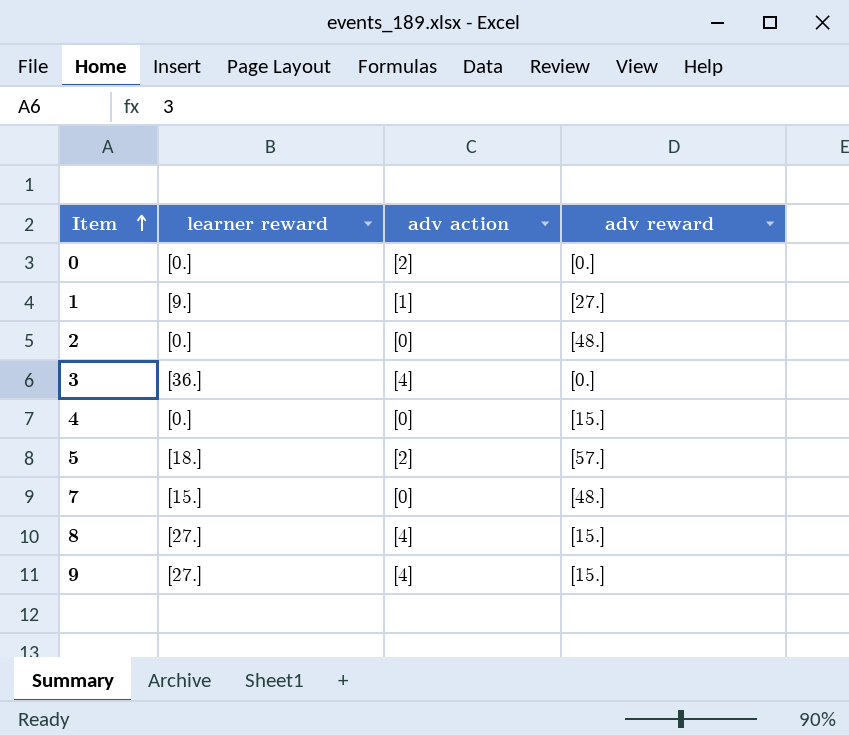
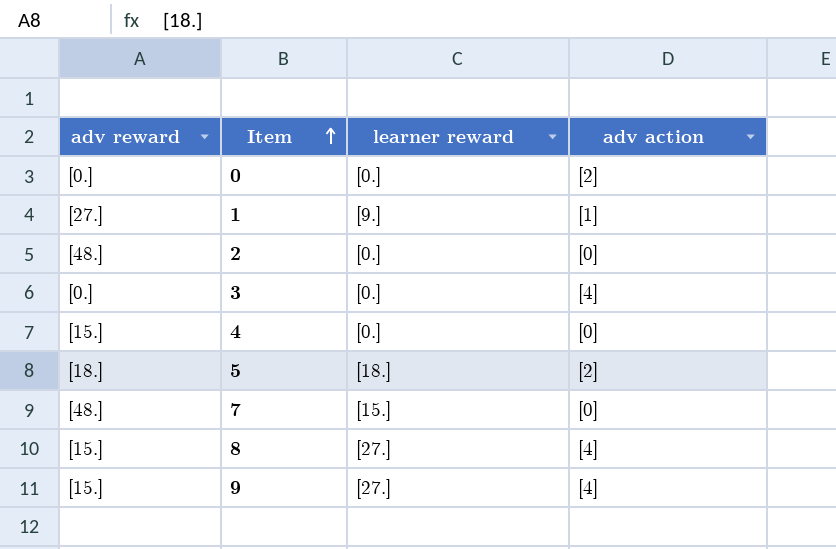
column adv reward | position: 4 -> 1
3 | learner reward: [36.] -> [0.]
5 | adv reward: [57.] -> [18.]

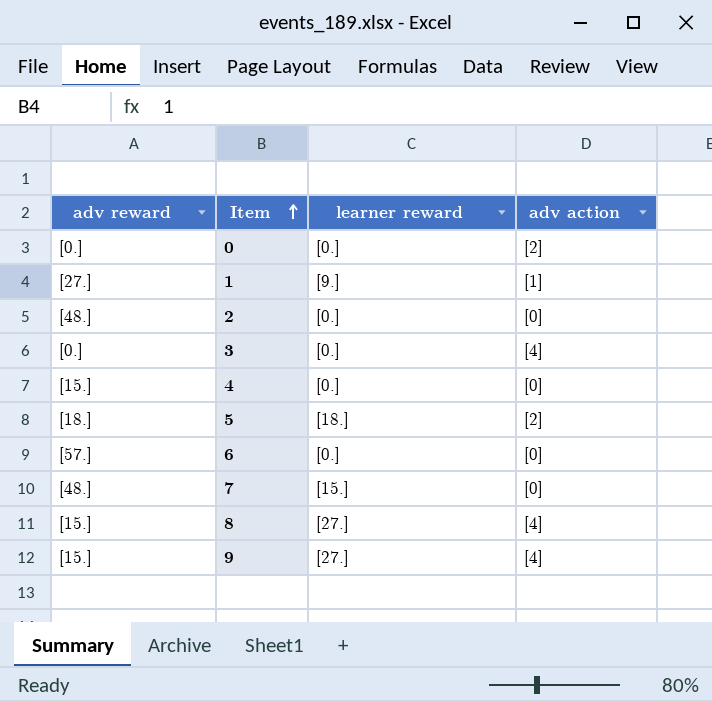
row 6: none -> [57.] | [0.] | [0]

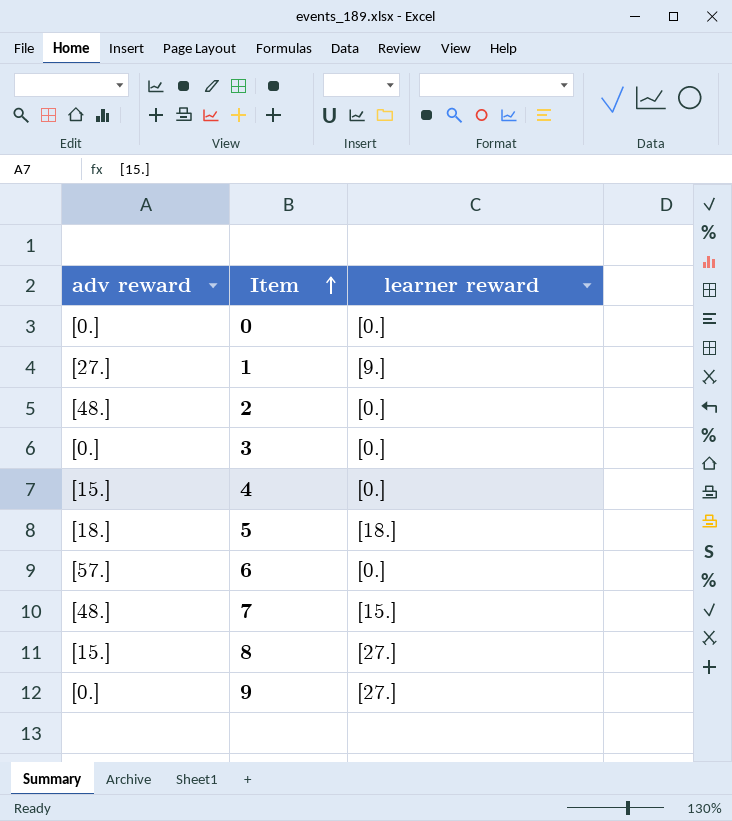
column adv action | position: 4 -> none
9 | adv reward: [15.] -> [0.]

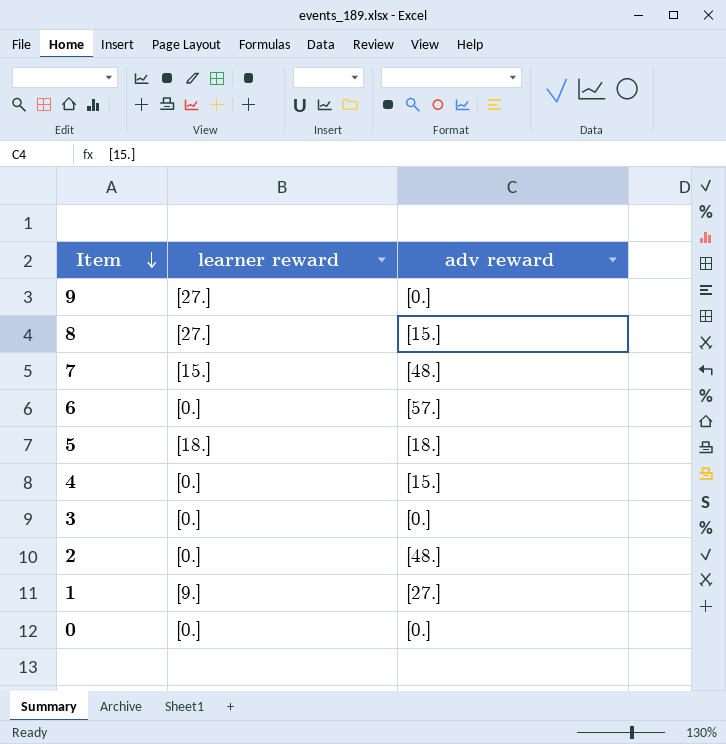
row order: Item ascending -> Item descending
column adv reward | position: 1 -> 3

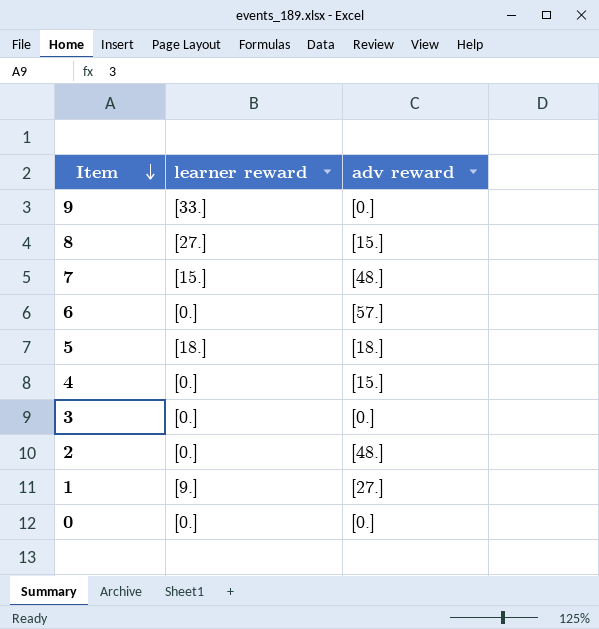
9 | learner reward: [27.] -> [33.]

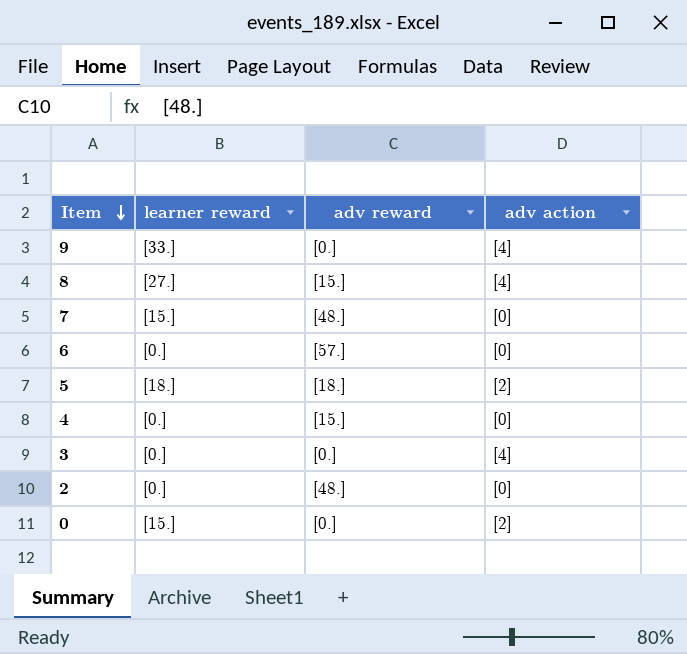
column adv action | position: none -> 4
row 1: [9.] | [27.] -> none
0 | learner reward: [0.] -> [15.]

